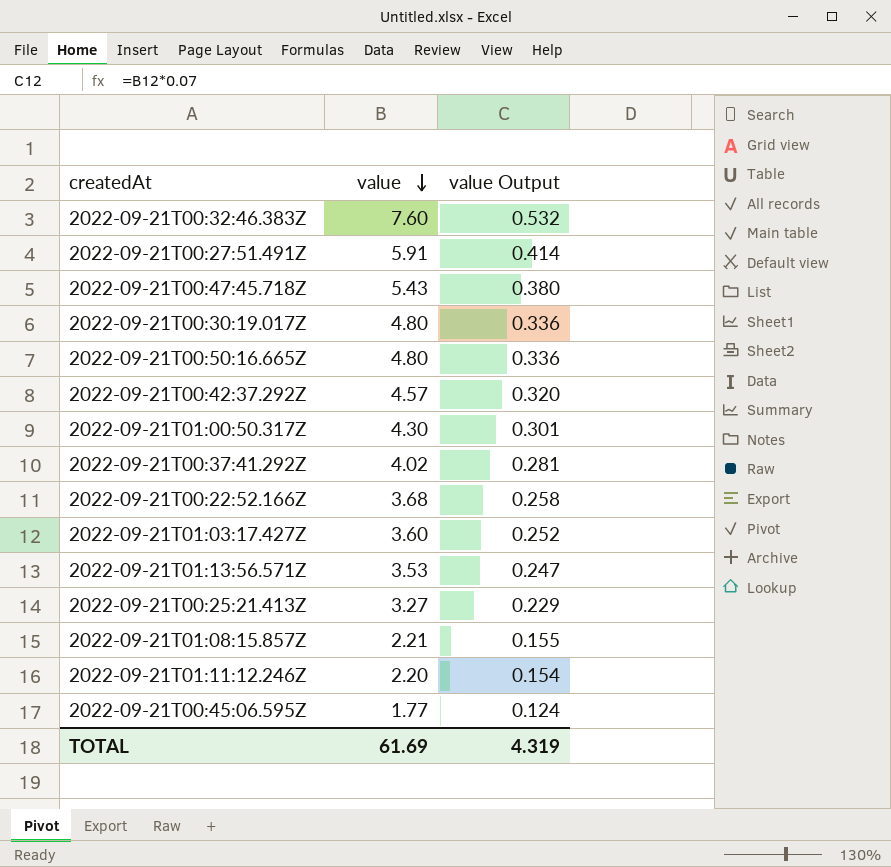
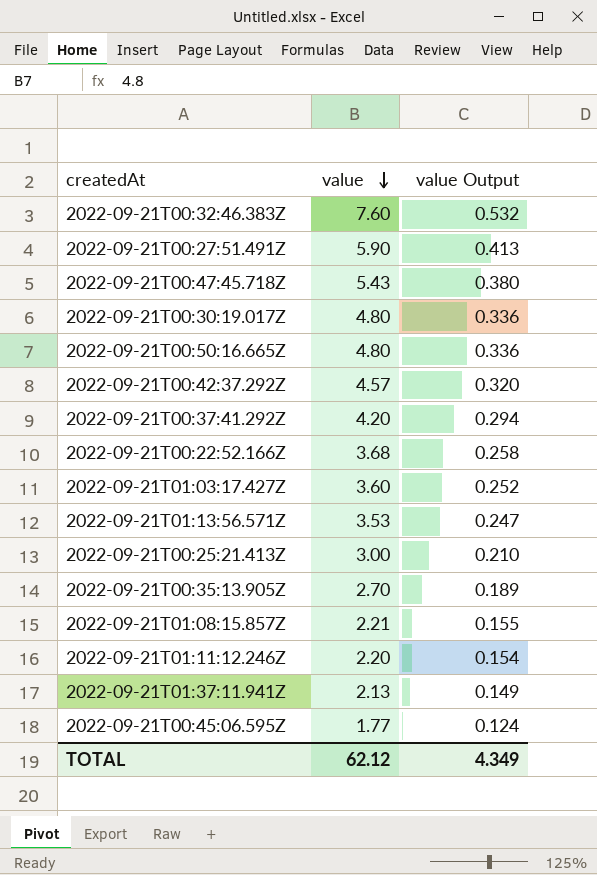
row 2022-09-21T01:00:50.317Z: 4.30 | 0.301 -> none
2022-09-21T00:27:51.491Z | value: 5.91 -> 5.90
2022-09-21T00:27:51.491Z | value Output: 0.414 -> 0.413
2022-09-21T00:37:41.292Z | value: 4.02 -> 4.20
2022-09-21T00:37:41.292Z | value Output: 0.281 -> 0.294
2022-09-21T00:25:21.413Z | value: 3.27 -> 3.00
2022-09-21T00:25:21.413Z | value Output: 0.229 -> 0.210
row 2022-09-21T00:35:13.905Z: none -> 2.70 | 0.189
row 2022-09-21T01:37:11.941Z: none -> 2.13 | 0.149
TOTAL | value: 61.69 -> 62.12
TOTAL | value Output: 4.319 -> 4.349

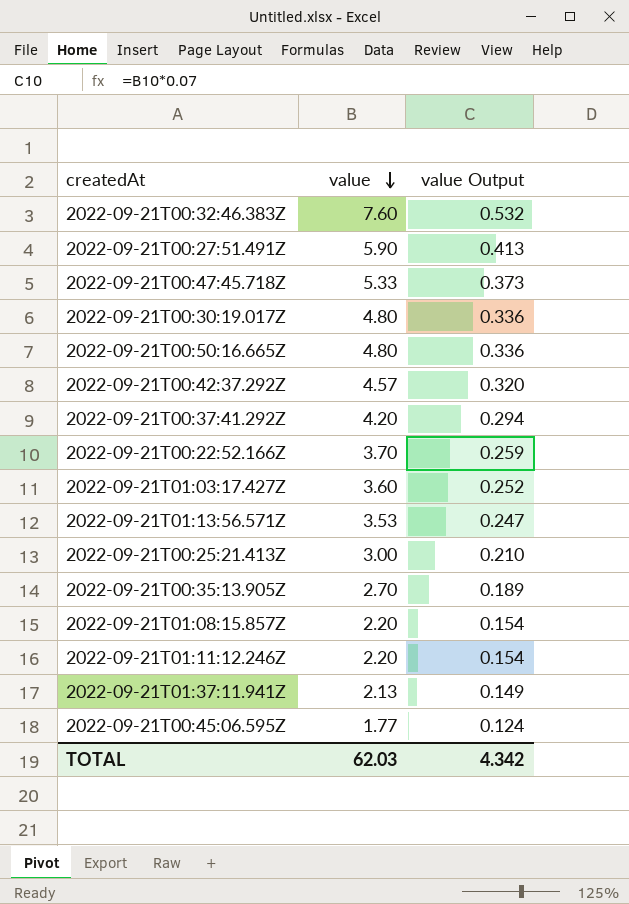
2022-09-21T00:47:45.718Z | value: 5.43 -> 5.33
2022-09-21T00:47:45.718Z | value Output: 0.380 -> 0.373
2022-09-21T00:22:52.166Z | value: 3.68 -> 3.70
2022-09-21T00:22:52.166Z | value Output: 0.258 -> 0.259
2022-09-21T01:08:15.857Z | value: 2.21 -> 2.20
2022-09-21T01:08:15.857Z | value Output: 0.155 -> 0.154
TOTAL | value: 62.12 -> 62.03
TOTAL | value Output: 4.349 -> 4.342

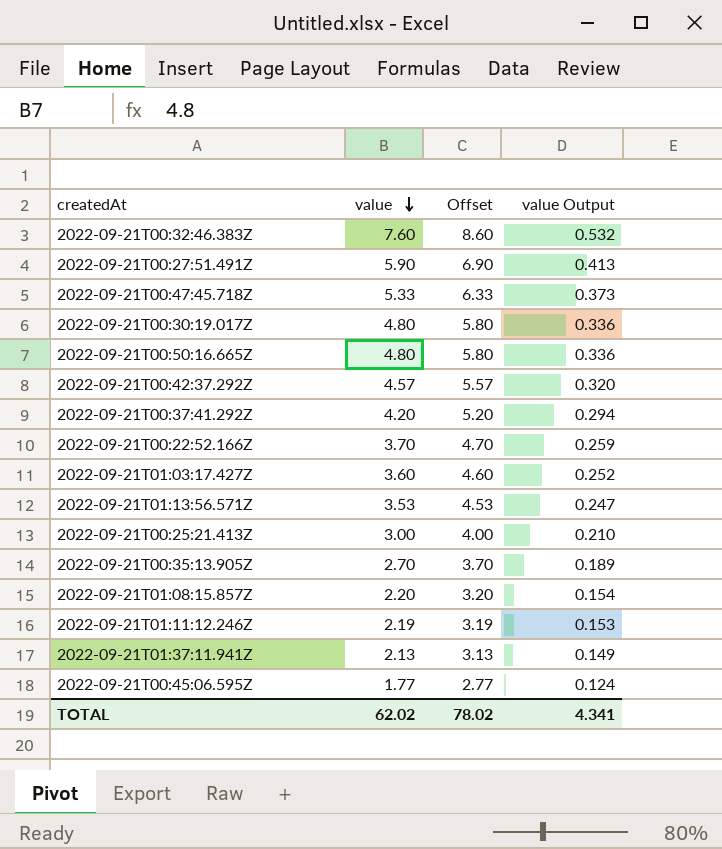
column Offset | formula: none -> [value] + 1
2022-09-21T01:11:12.246Z | value: 2.20 -> 2.19
2022-09-21T01:11:12.246Z | value Output: 0.154 -> 0.153
TOTAL | value: 62.03 -> 62.02
TOTAL | value Output: 4.342 -> 4.341

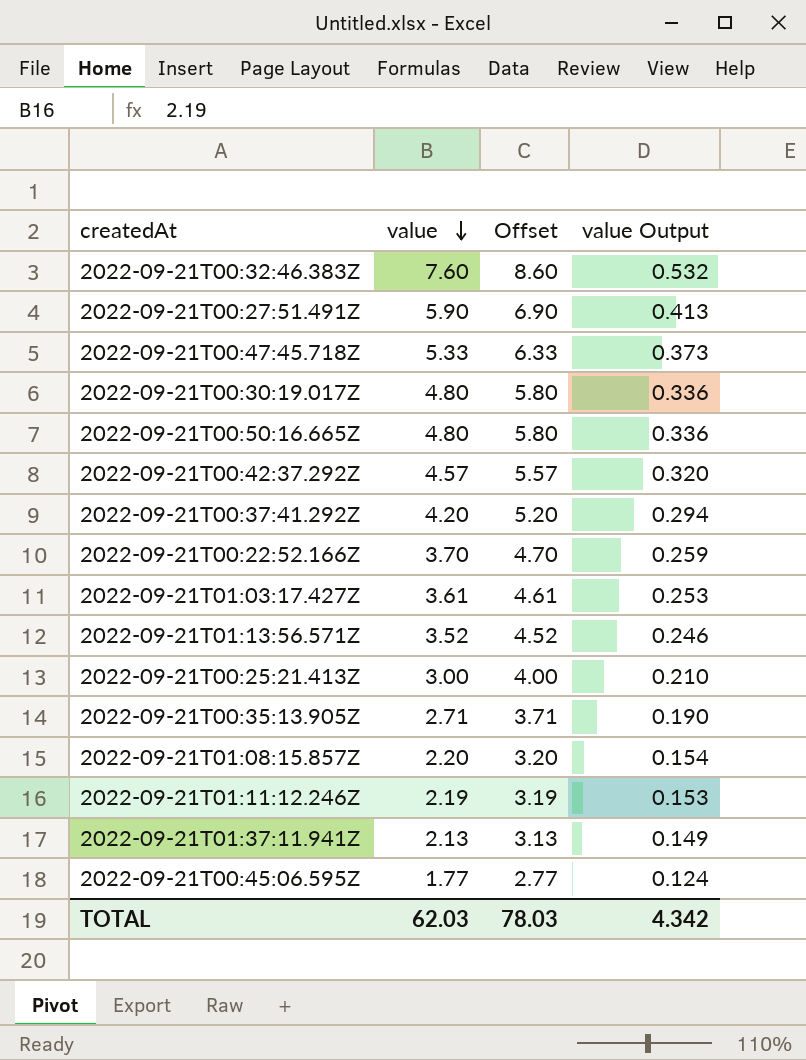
2022-09-21T01:03:17.427Z | value: 3.60 -> 3.61
2022-09-21T01:03:17.427Z | Offset: 4.60 -> 4.61
2022-09-21T01:03:17.427Z | value Output: 0.252 -> 0.253
2022-09-21T01:13:56.571Z | value: 3.53 -> 3.52
2022-09-21T01:13:56.571Z | Offset: 4.53 -> 4.52
2022-09-21T01:13:56.571Z | value Output: 0.247 -> 0.246
2022-09-21T00:35:13.905Z | value: 2.70 -> 2.71
2022-09-21T00:35:13.905Z | Offset: 3.70 -> 3.71
2022-09-21T00:35:13.905Z | value Output: 0.189 -> 0.190
TOTAL | value: 62.02 -> 62.03
TOTAL | Offset: 78.02 -> 78.03
TOTAL | value Output: 4.341 -> 4.342

